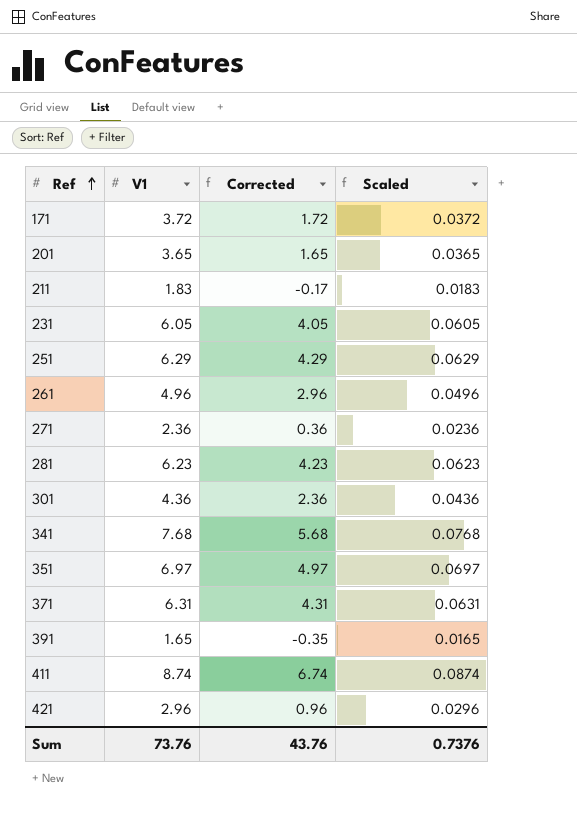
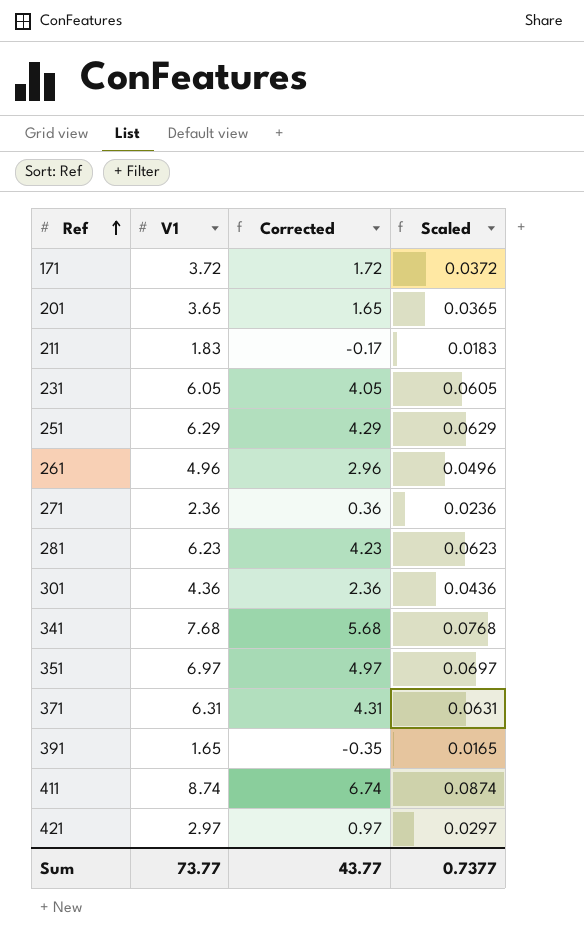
421 | V1: 2.96 -> 2.97
421 | Corrected: 0.96 -> 0.97
421 | Scaled: 0.0296 -> 0.0297
Sum | V1: 73.76 -> 73.77
Sum | Corrected: 43.76 -> 43.77
Sum | Scaled: 0.7376 -> 0.7377

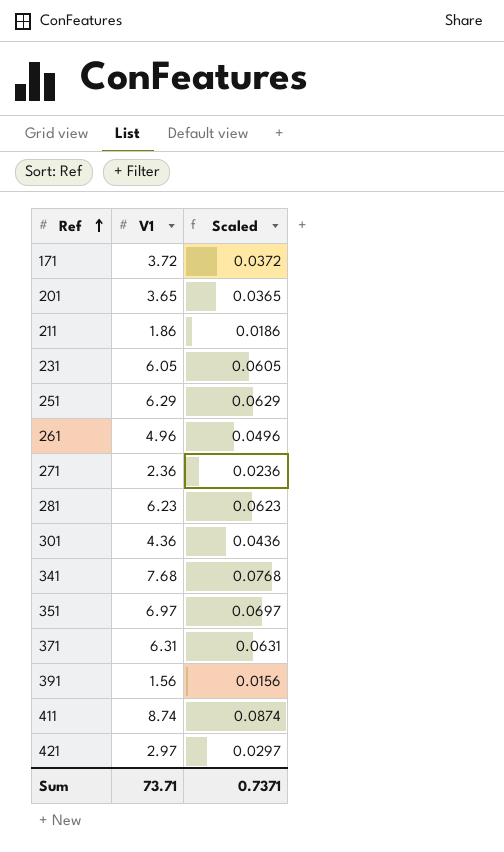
column Corrected | formula: [V1] - 2 -> none
211 | V1: 1.83 -> 1.86
211 | Scaled: 0.0183 -> 0.0186
391 | V1: 1.65 -> 1.56
391 | Scaled: 0.0165 -> 0.0156
Sum | V1: 73.77 -> 73.71
Sum | Scaled: 0.7377 -> 0.7371

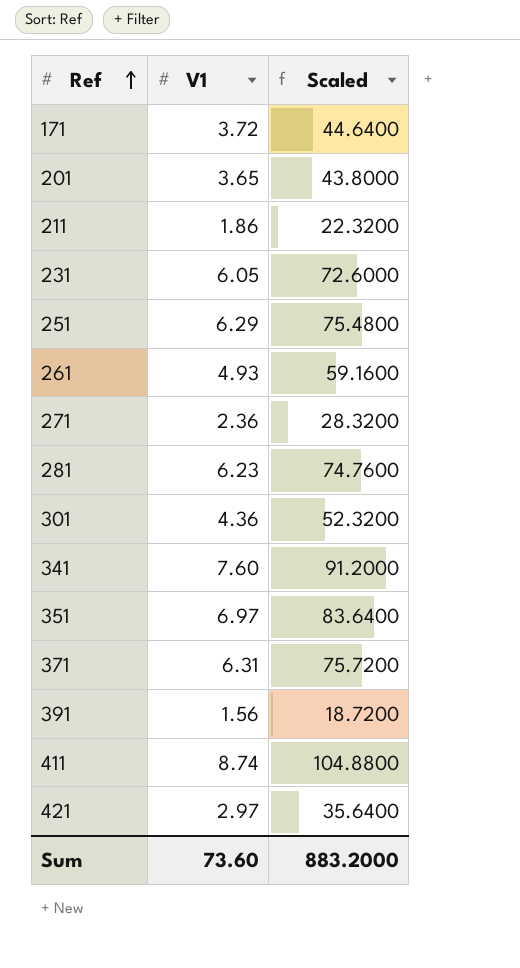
column Scaled | formula: [V1] * 0.01 -> [V1] * 12
261 | V1: 4.96 -> 4.93
341 | V1: 7.68 -> 7.60
Sum | V1: 73.71 -> 73.60
Sum | Scaled: 0.7371 -> 883.2000

